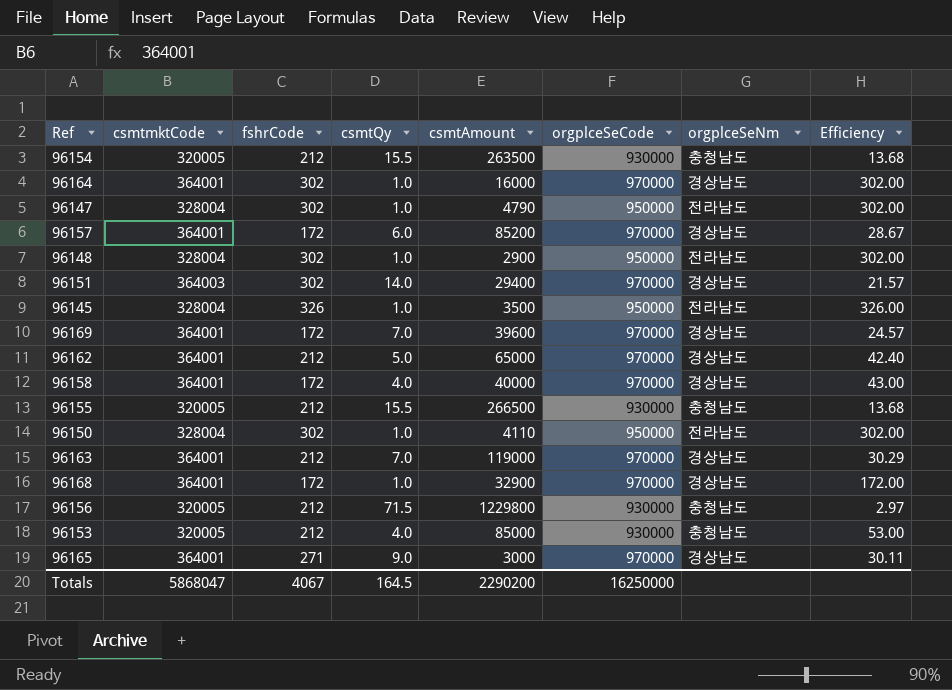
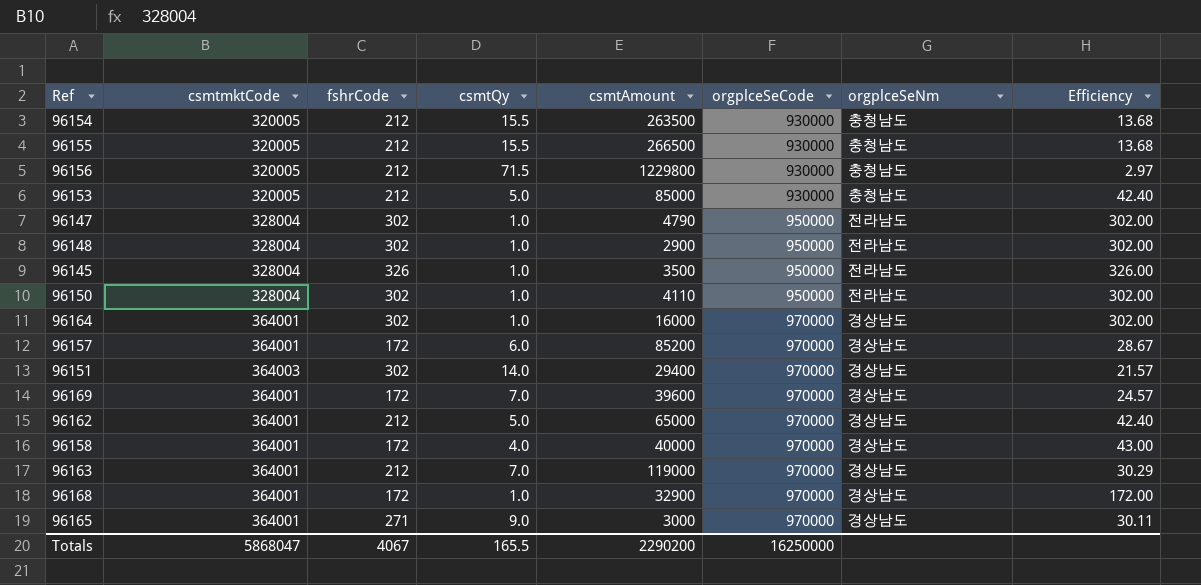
row order: none -> orgplceSeCode ascending
96153 | csmtQy: 4.0 -> 5.0
96153 | Efficiency: 53.00 -> 42.40
Totals | csmtQy: 164.5 -> 165.5

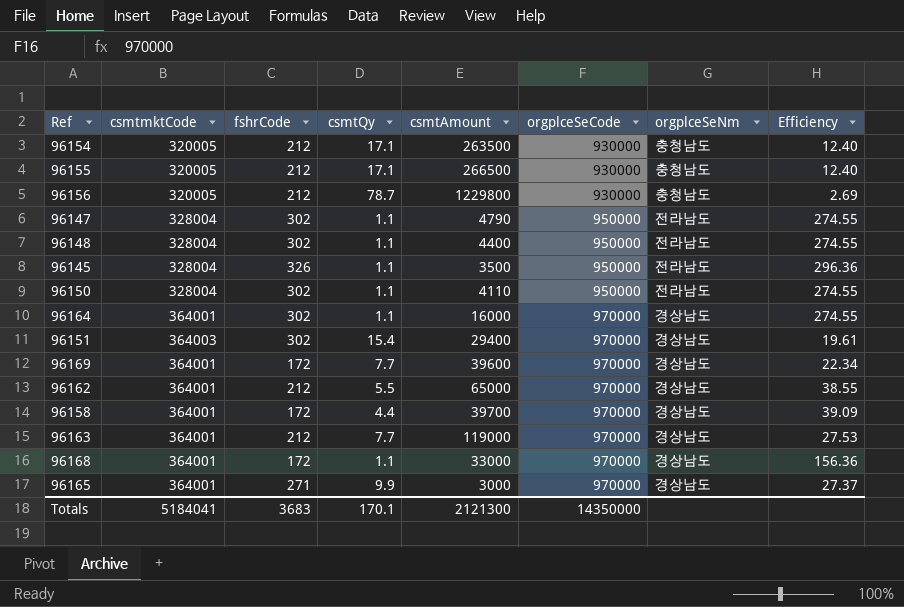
row 96153: 320005 | 212 | 5.0 | 85000 | 930000 | 충청남도 | 42.40 -> none
row 96157: 364001 | 172 | 6.0 | 85200 | 970000 | 경상남도 | 28.67 -> none
96154 | csmtQy: 15.5 -> 17.1
96154 | Efficiency: 13.68 -> 12.40
96155 | csmtQy: 15.5 -> 17.1
96155 | Efficiency: 13.68 -> 12.40
96156 | csmtQy: 71.5 -> 78.7
96156 | Efficiency: 2.97 -> 2.69
96147 | csmtQy: 1.0 -> 1.1
96147 | Efficiency: 302.00 -> 274.55
96148 | csmtQy: 1.0 -> 1.1
96148 | csmtAmount: 2900 -> 4400
96148 | Efficiency: 302.00 -> 274.55
96145 | csmtQy: 1.0 -> 1.1
96145 | Efficiency: 326.00 -> 296.36
96150 | csmtQy: 1.0 -> 1.1
96150 | Efficiency: 302.00 -> 274.55
96164 | csmtQy: 1.0 -> 1.1
96164 | Efficiency: 302.00 -> 274.55
96151 | csmtQy: 14.0 -> 15.4
96151 | Efficiency: 21.57 -> 19.61
96169 | csmtQy: 7.0 -> 7.7
96169 | Efficiency: 24.57 -> 22.34
96162 | csmtQy: 5.0 -> 5.5
96162 | Efficiency: 42.40 -> 38.55
96158 | csmtQy: 4.0 -> 4.4
96158 | csmtAmount: 40000 -> 39700
96158 | Efficiency: 43.00 -> 39.09
96163 | csmtQy: 7.0 -> 7.7
96163 | Efficiency: 30.29 -> 27.53
96168 | csmtQy: 1.0 -> 1.1
96168 | csmtAmount: 32900 -> 33000
96168 | Efficiency: 172.00 -> 156.36
96165 | csmtQy: 9.0 -> 9.9
96165 | Efficiency: 30.11 -> 27.37
Totals | csmtmktCode: 5868047 -> 5184041
Totals | fshrCode: 4067 -> 3683
Totals | csmtQy: 165.5 -> 170.1
Totals | csmtAmount: 2290200 -> 2121300
Totals | orgplceSeCode: 16250000 -> 14350000

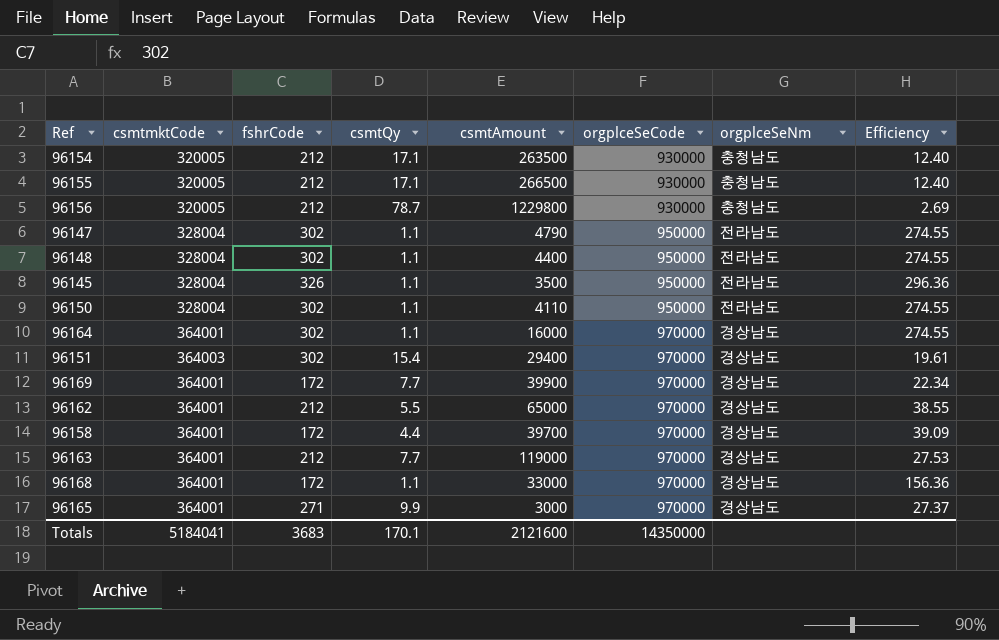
96169 | csmtAmount: 39600 -> 39900
Totals | csmtAmount: 2121300 -> 2121600

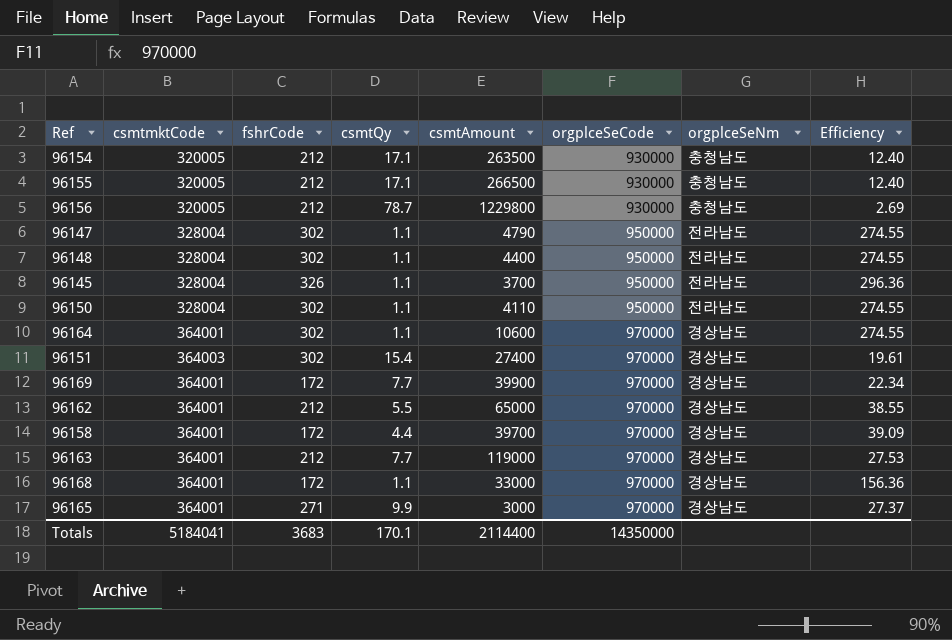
96145 | csmtAmount: 3500 -> 3700
96164 | csmtAmount: 16000 -> 10600
96151 | csmtAmount: 29400 -> 27400
Totals | csmtAmount: 2121600 -> 2114400

